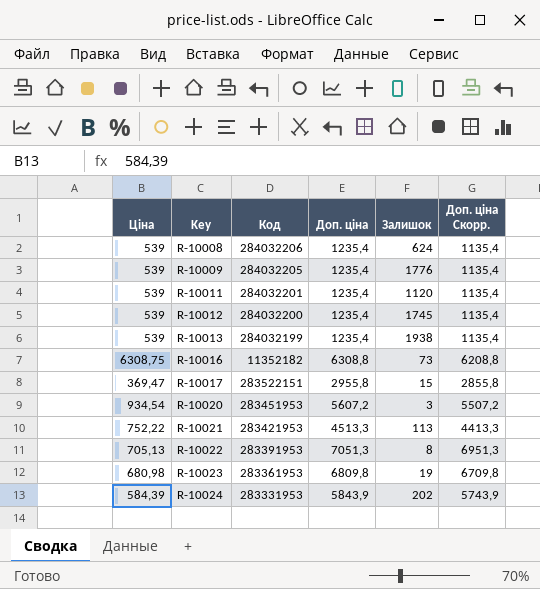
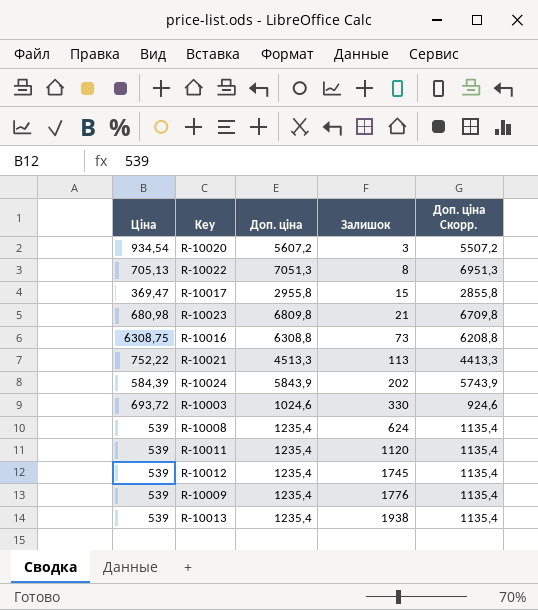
row order: Key ascending -> Залишок ascending
column Код | position: 3 -> none
R-10023 | Залишок: 19 -> 21
row R-10003: none -> 693,72 | 1024,6 | 330 | 924,6

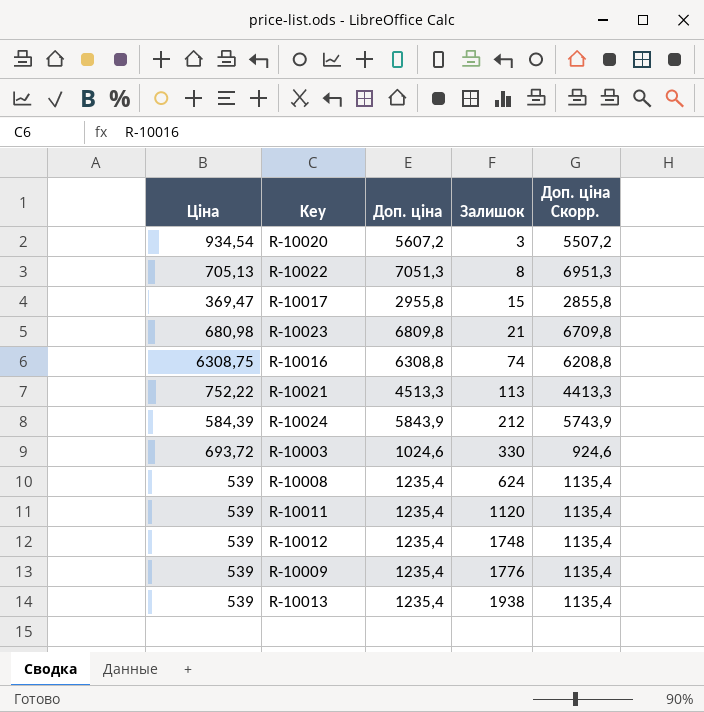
R-10016 | Залишок: 73 -> 74
R-10024 | Залишок: 202 -> 212
R-10012 | Залишок: 1745 -> 1748

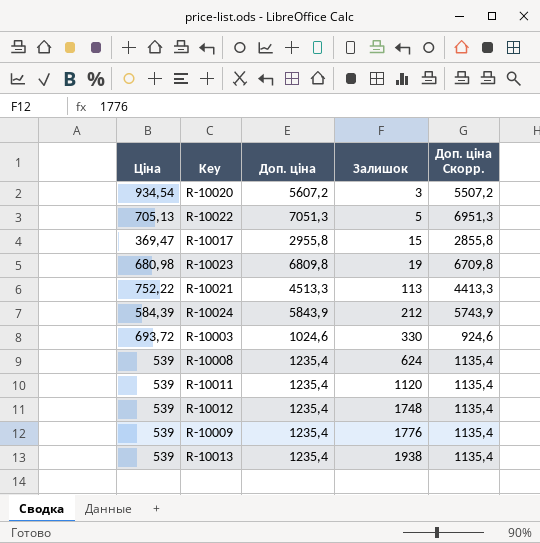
row R-10016: 6308,75 | 6308,8 | 74 | 6208,8 -> none
R-10022 | Залишок: 8 -> 5
R-10023 | Залишок: 21 -> 19

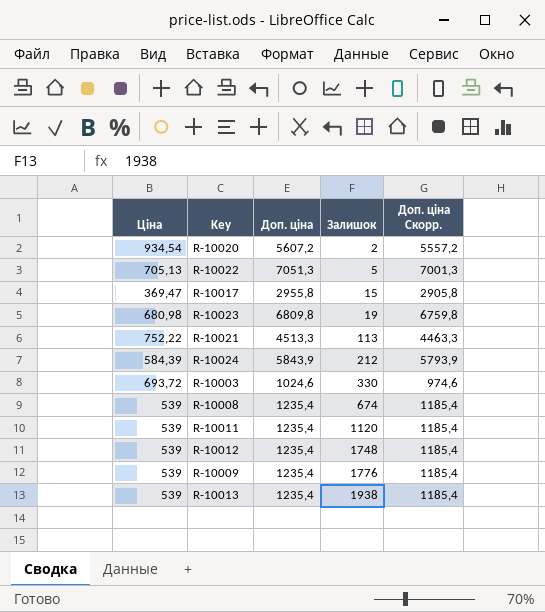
column Доп. ціна Скорр. | formula: [Доп. ціна] - 100 -> [Доп. ціна] - 50
R-10020 | Залишок: 3 -> 2
R-10008 | Залишок: 624 -> 674

